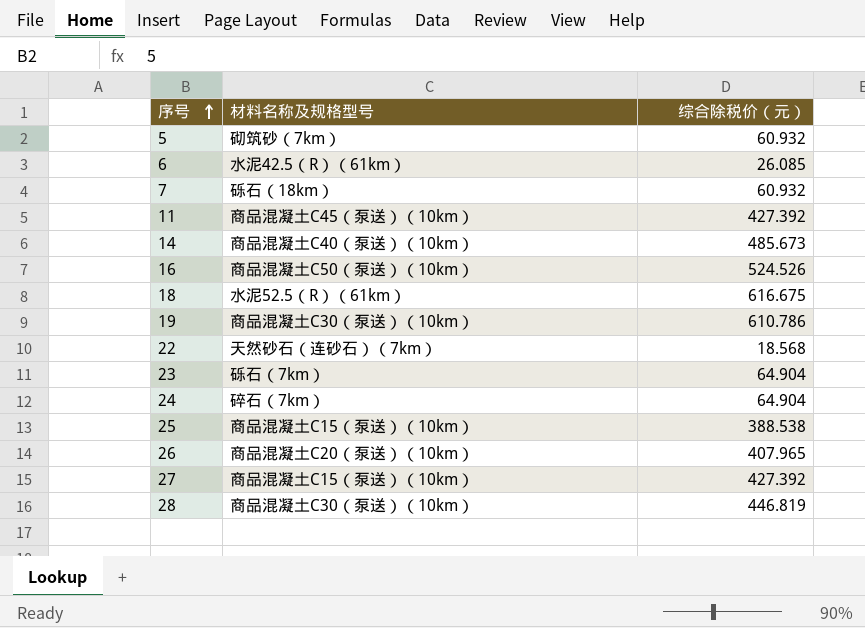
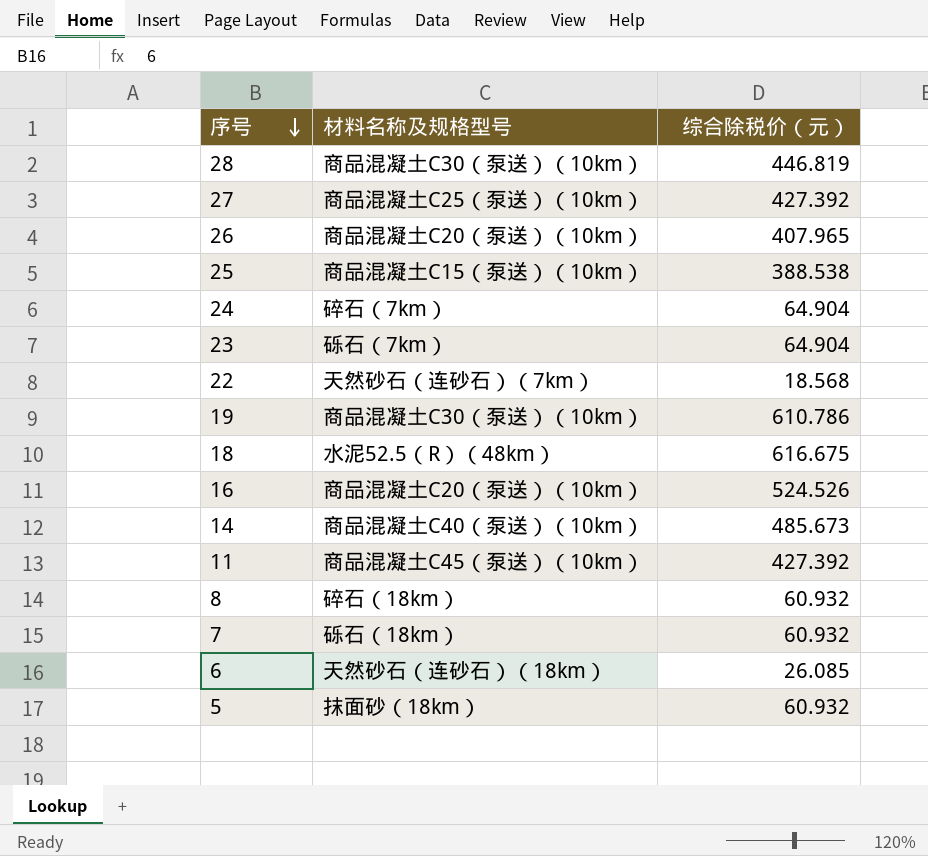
row order: 序号 ascending -> 序号 descending
27 | 材料名称及规格型号: 商品混凝土C15（泵送）（10km） -> 商品混凝土C25（泵送）（10km）
18 | 材料名称及规格型号: 水泥52.5（R）（61km） -> 水泥52.5（R）（48km）
16 | 材料名称及规格型号: 商品混凝土C50（泵送）（10km） -> 商品混凝土C20（泵送）（10km）
row 8: none -> 碎石（18km） | 60.932
6 | 材料名称及规格型号: 水泥42.5（R）（61km） -> 天然砂石（连砂石）（18km）
5 | 材料名称及规格型号: 砌筑砂（7km） -> 抹面砂（18km）

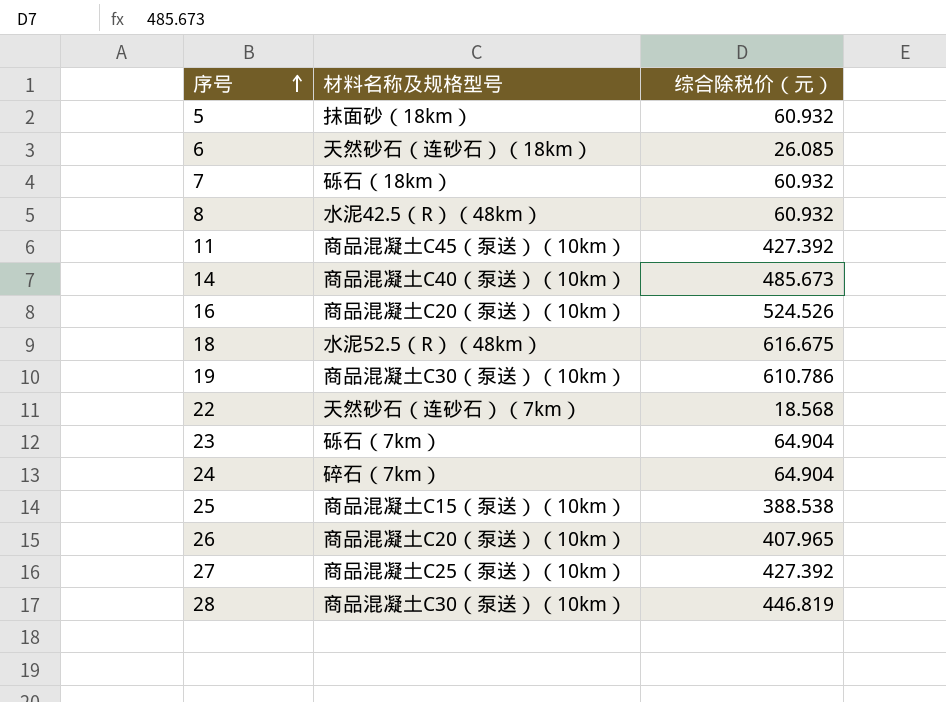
row order: 序号 descending -> 序号 ascending
8 | 材料名称及规格型号: 碎石（18km） -> 水泥42.5（R）（48km）

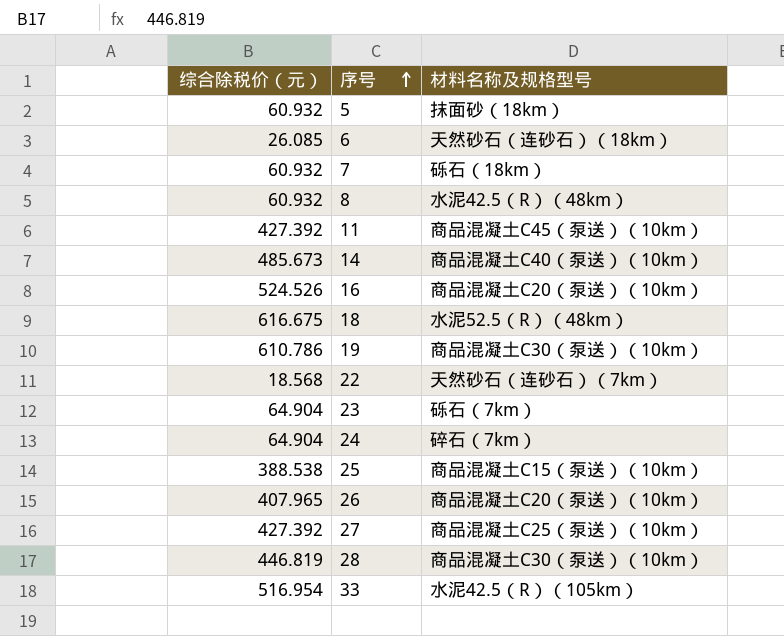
column 综合除税价（元） | position: 3 -> 1
row 33: none -> 516.954 | 水泥42.5（R）（105km）

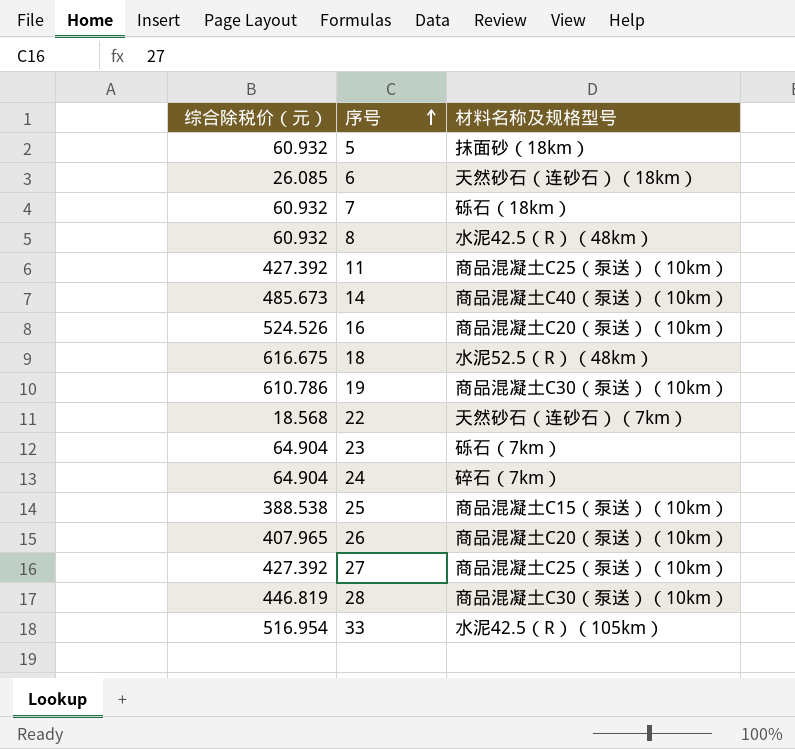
11 | 材料名称及规格型号: 商品混凝土C45（泵送）（10km） -> 商品混凝土C25（泵送）（10km）

